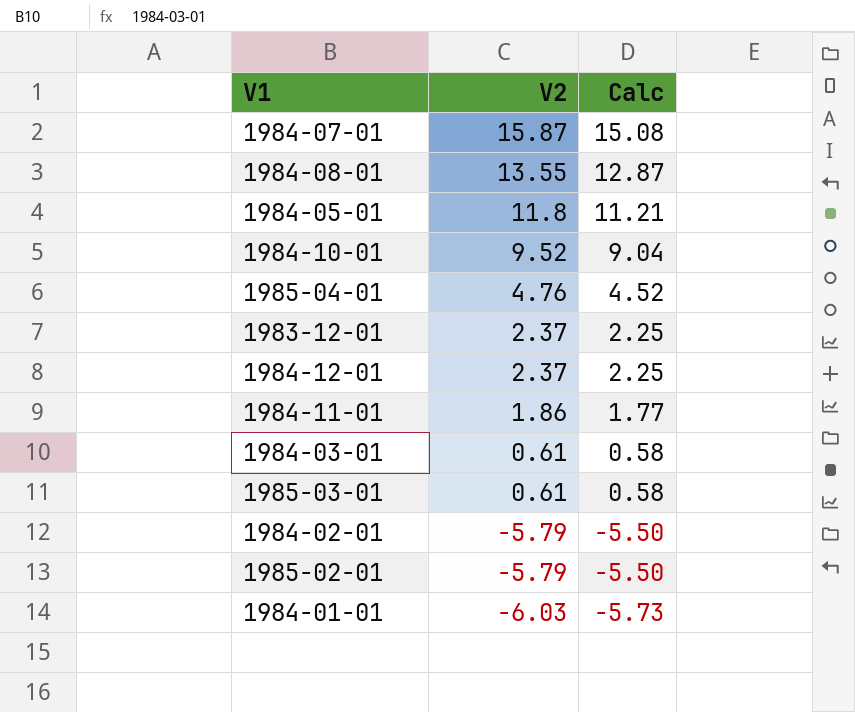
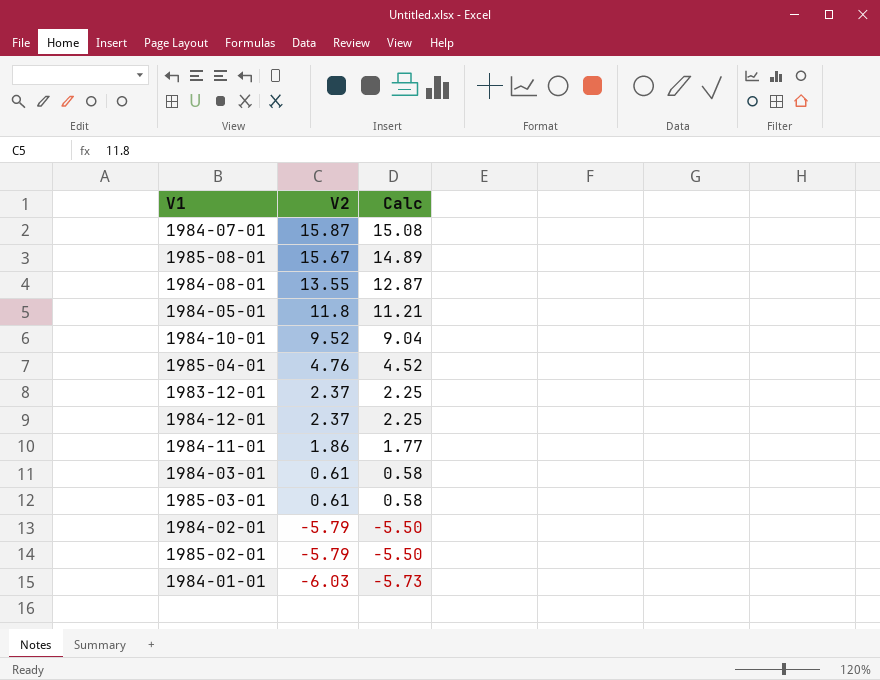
row 1985-08-01: none -> 15.67 | 14.89

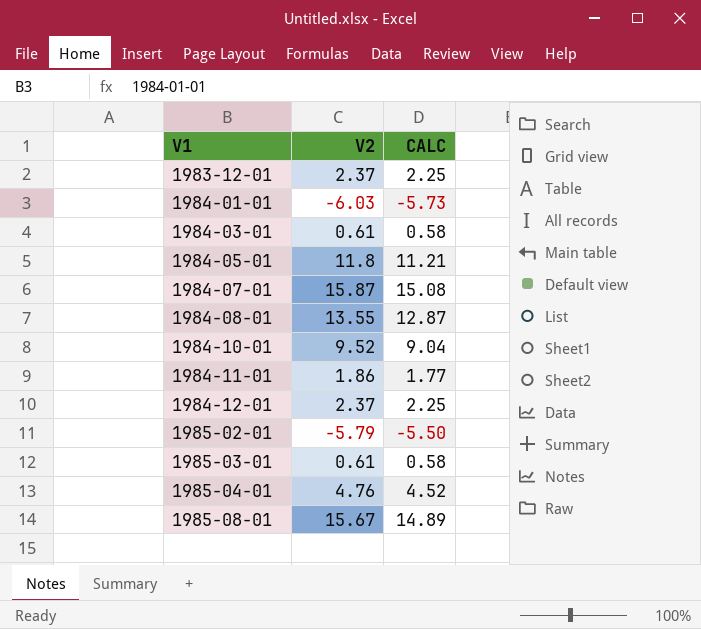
row order: V2 descending -> V1 ascending
column name: Calc -> CALC
row 1984-02-01: -5.79 | -5.50 -> none

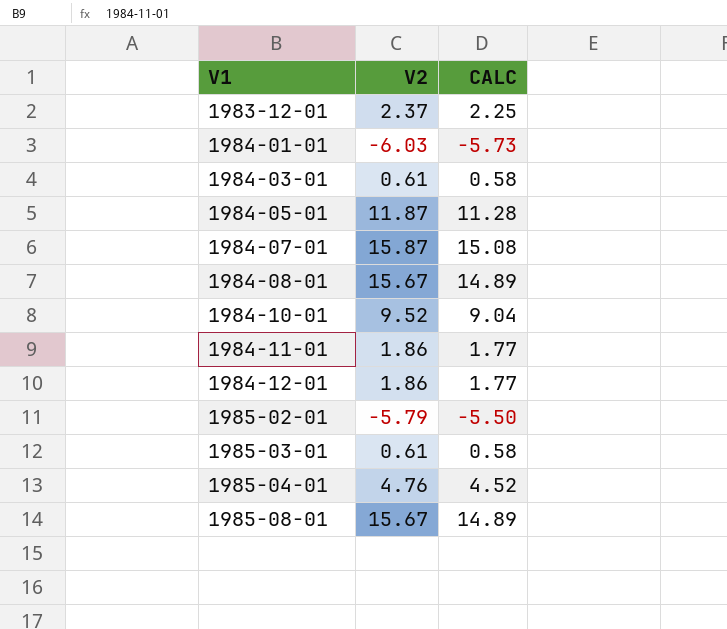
1984-05-01 | V2: 11.8 -> 11.87
1984-05-01 | CALC: 11.21 -> 11.28
1984-08-01 | V2: 13.55 -> 15.67
1984-08-01 | CALC: 12.87 -> 14.89
1984-12-01 | V2: 2.37 -> 1.86
1984-12-01 | CALC: 2.25 -> 1.77

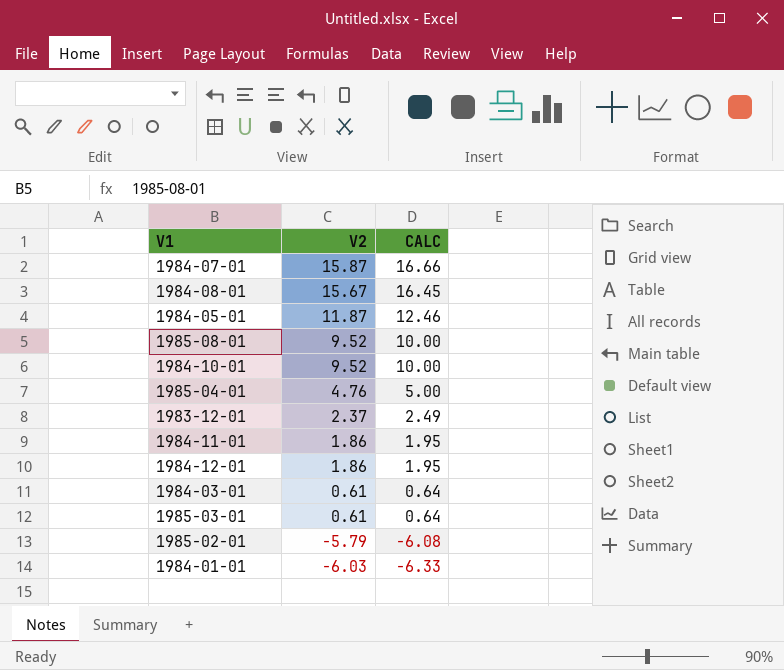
row order: V1 ascending -> V2 descending
column CALC | formula: [V2] * 0.95 -> [V2] * 1.05
1985-08-01 | V2: 15.67 -> 9.52

